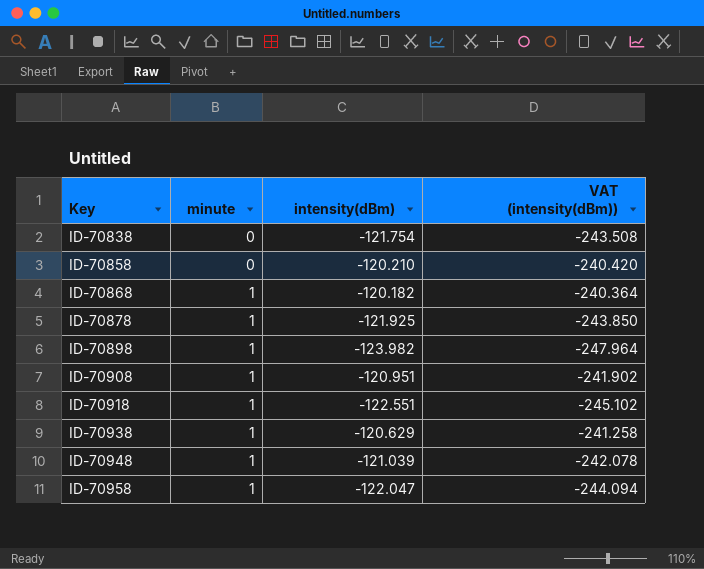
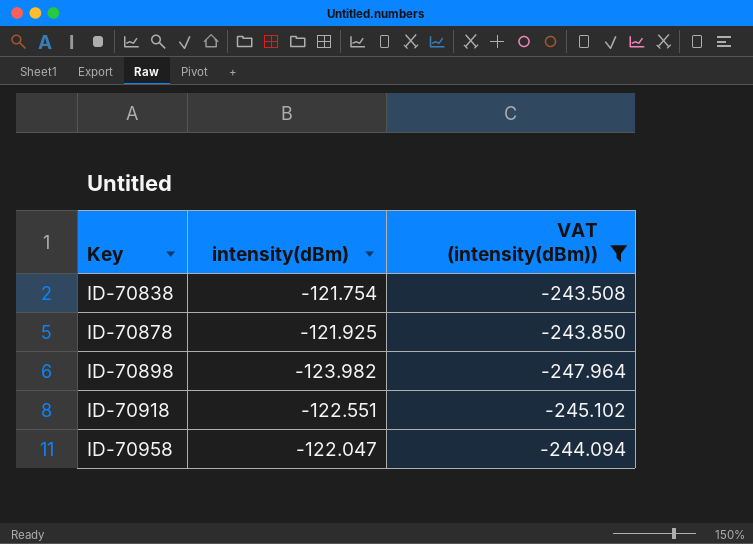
filter: none -> VAT (intensity(dBm)) <= -243.508
column minute | position: 2 -> none

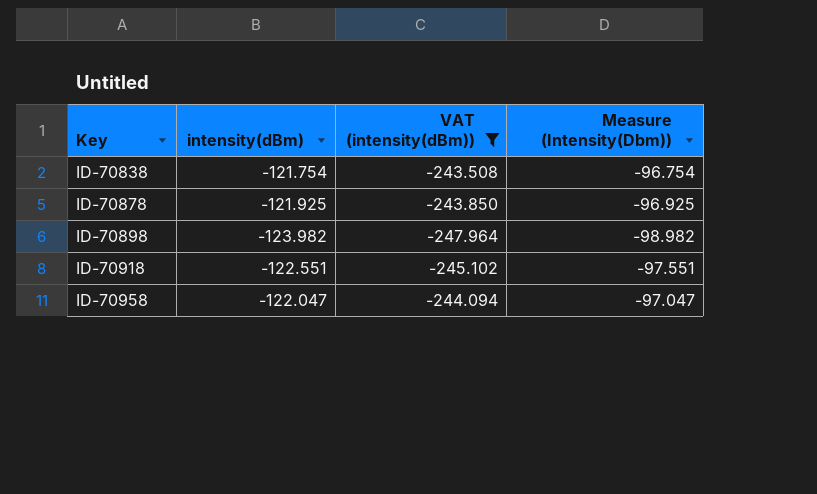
column Measure (Intensity(Dbm)) | formula: none -> [intensity(dBm)] + 25

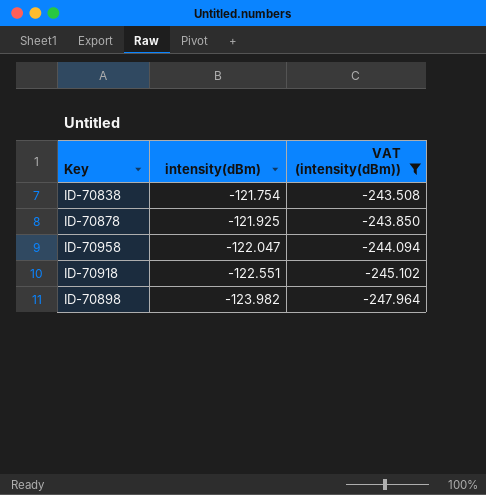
row order: Key ascending -> intensity(dBm) descending
column Measure (Intensity(Dbm)) | formula: [intensity(dBm)] + 25 -> none

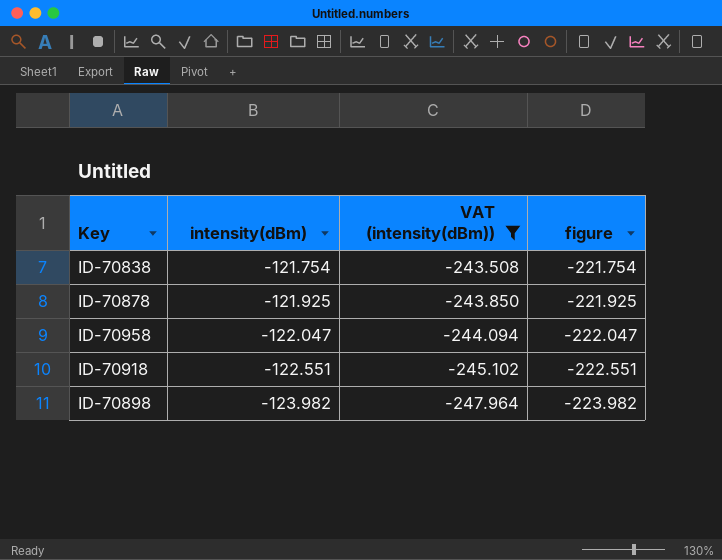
column figure | formula: none -> [intensity(dBm)] - 100

